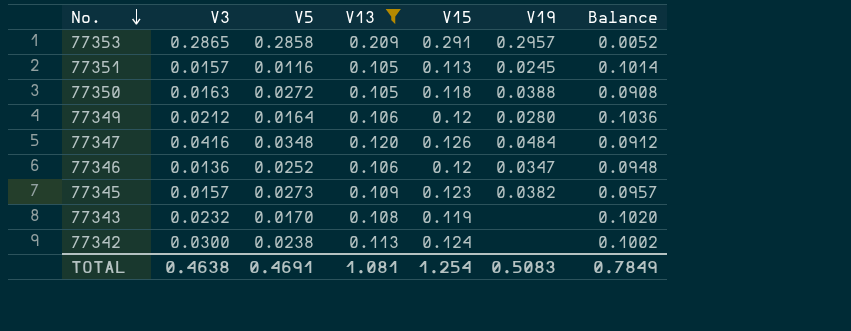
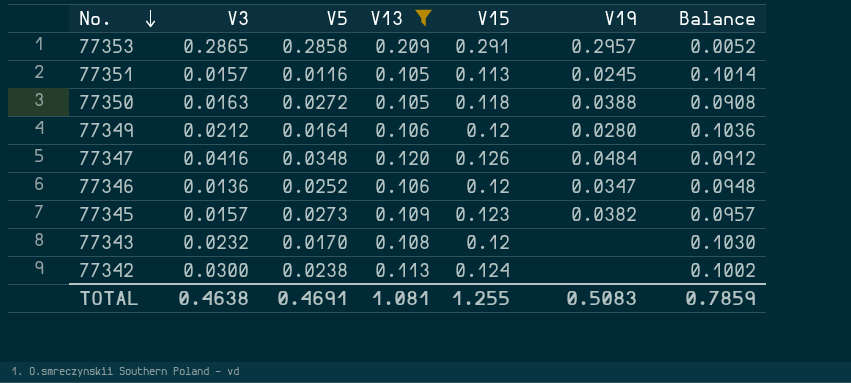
77343 | V15: 0.119 -> 0.12
77343 | Balance: 0.1020 -> 0.1030
TOTAL | V15: 1.254 -> 1.255
TOTAL | Balance: 0.7849 -> 0.7859

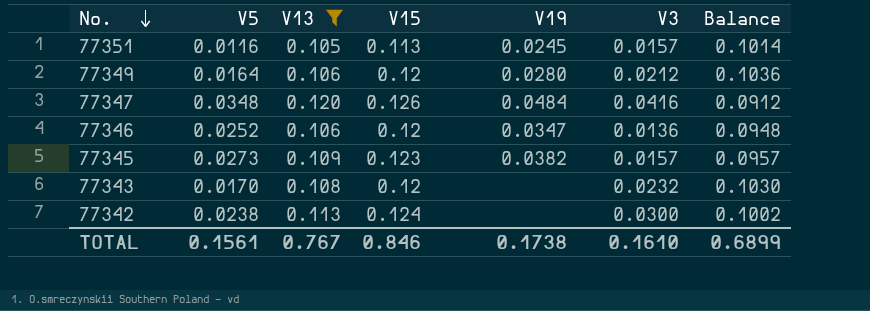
column V3 | position: 2 -> 6
row 77353: 0.2865 | 0.2858 | 0.209 | 0.291 | 0.2957 | 0.0052 -> none
row 77350: 0.0163 | 0.0272 | 0.105 | 0.118 | 0.0388 | 0.0908 -> none
TOTAL | V5: 0.4691 -> 0.1561
TOTAL | V13: 1.081 -> 0.767
TOTAL | V15: 1.255 -> 0.846
TOTAL | V19: 0.5083 -> 0.1738
TOTAL | V3: 0.4638 -> 0.1610
TOTAL | Balance: 0.7859 -> 0.6899

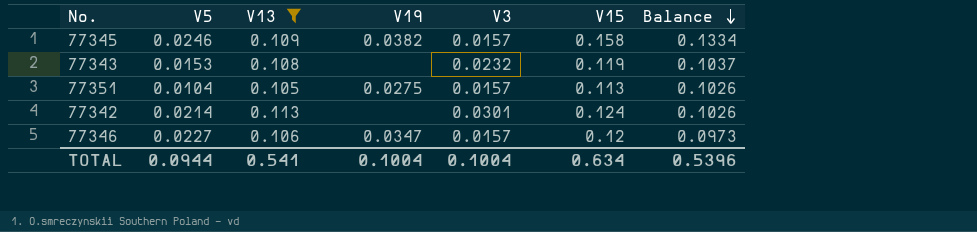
row order: No. descending -> Balance descending
column V15 | position: 4 -> 6
row 77349: 0.0164 | 0.106 | 0.12 | 0.0280 | 0.0212 | 0.1036 -> none
row 77347: 0.0348 | 0.120 | 0.126 | 0.0484 | 0.0416 | 0.0912 -> none
77345 | V5: 0.0273 -> 0.0246
77345 | V15: 0.123 -> 0.158
77345 | Balance: 0.0957 -> 0.1334
77343 | V5: 0.0170 -> 0.0153
77343 | V15: 0.12 -> 0.119
77343 | Balance: 0.1030 -> 0.1037
77351 | V5: 0.0116 -> 0.0104
77351 | V19: 0.0245 -> 0.0275
77351 | Balance: 0.1014 -> 0.1026
77342 | V5: 0.0238 -> 0.0214
77342 | V3: 0.0300 -> 0.0301
77342 | Balance: 0.1002 -> 0.1026
77346 | V5: 0.0252 -> 0.0227
77346 | V3: 0.0136 -> 0.0157
77346 | Balance: 0.0948 -> 0.0973
TOTAL | V5: 0.1561 -> 0.0944
TOTAL | V13: 0.767 -> 0.541
TOTAL | V19: 0.1738 -> 0.1004
TOTAL | V3: 0.1610 -> 0.1004
TOTAL | V15: 0.846 -> 0.634
TOTAL | Balance: 0.6899 -> 0.5396

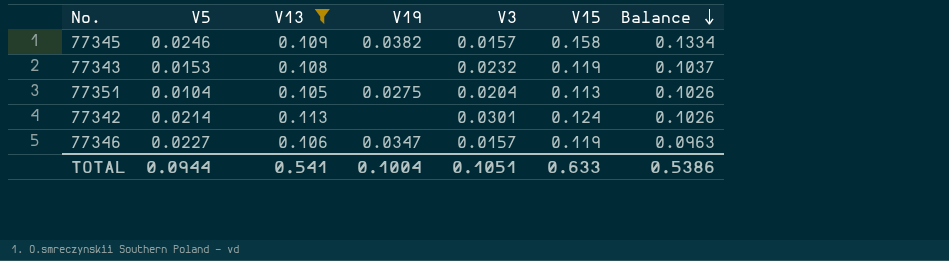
77351 | V3: 0.0157 -> 0.0204
77346 | V15: 0.12 -> 0.119
77346 | Balance: 0.0973 -> 0.0963
TOTAL | V3: 0.1004 -> 0.1051
TOTAL | V15: 0.634 -> 0.633
TOTAL | Balance: 0.5396 -> 0.5386

